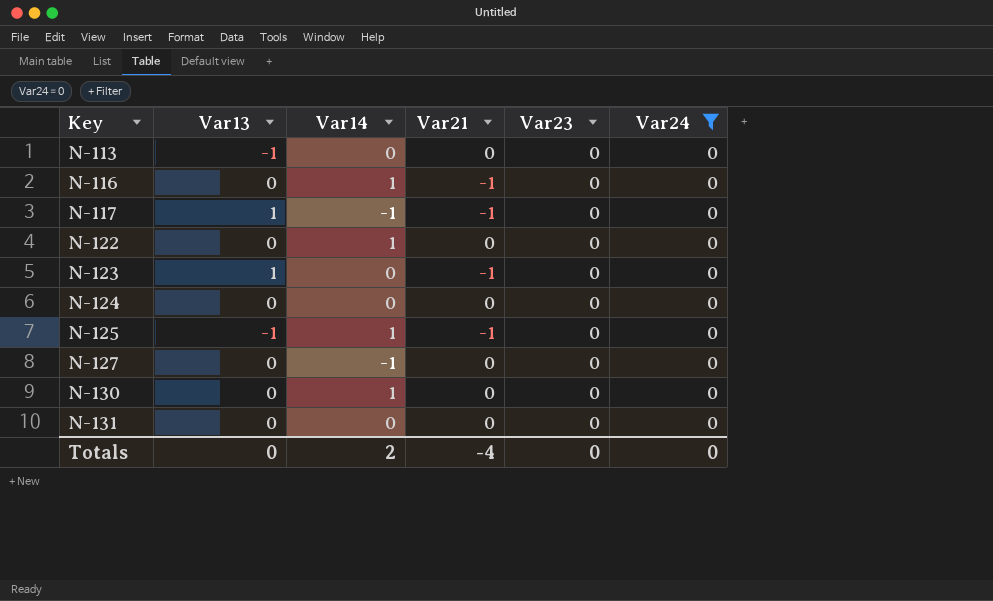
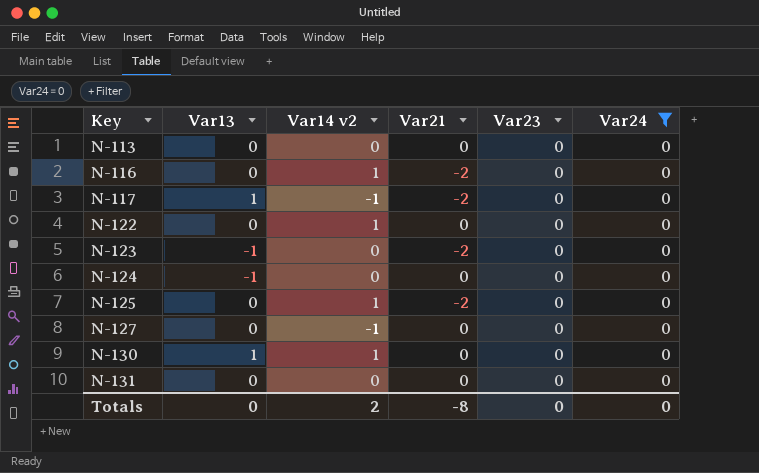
column name: Var14 -> Var14 v2
N-113 | Var13: -1 -> 0
N-116 | Var21: -1 -> -2
N-117 | Var21: -1 -> -2
N-123 | Var13: 1 -> -1
N-123 | Var21: -1 -> -2
N-124 | Var13: 0 -> -1
N-125 | Var13: -1 -> 0
N-125 | Var21: -1 -> -2
N-130 | Var13: 0 -> 1
Totals | Var21: -4 -> -8

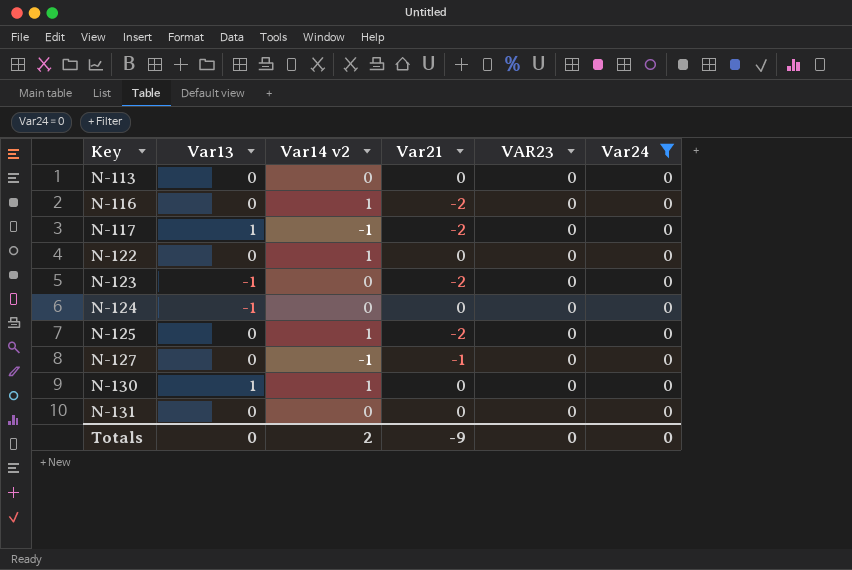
column name: Var23 -> VAR23
N-127 | Var21: 0 -> -1
Totals | Var21: -8 -> -9

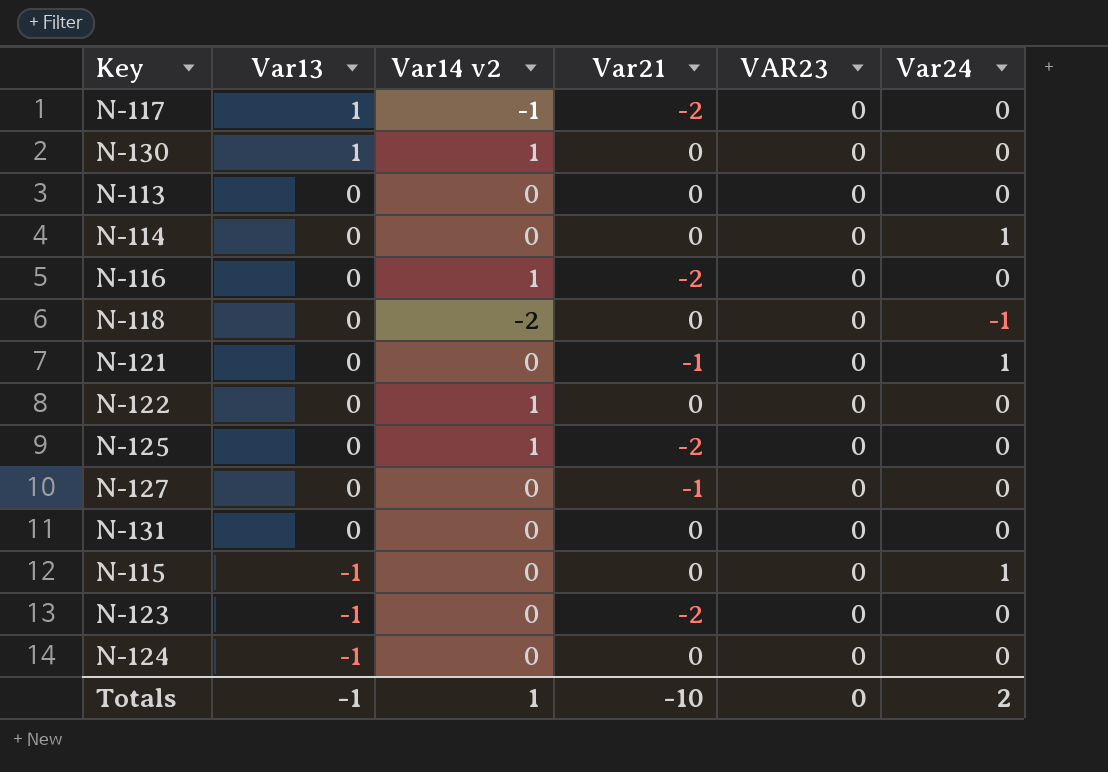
filter: Var24 = 0 -> none
row order: Key ascending -> Var13 descending
N-127 | Var14 v2: -1 -> 0
Totals | Var13: 0 -> -1
Totals | Var14 v2: 2 -> 1
Totals | Var21: -9 -> -10
Totals | Var24: 0 -> 2

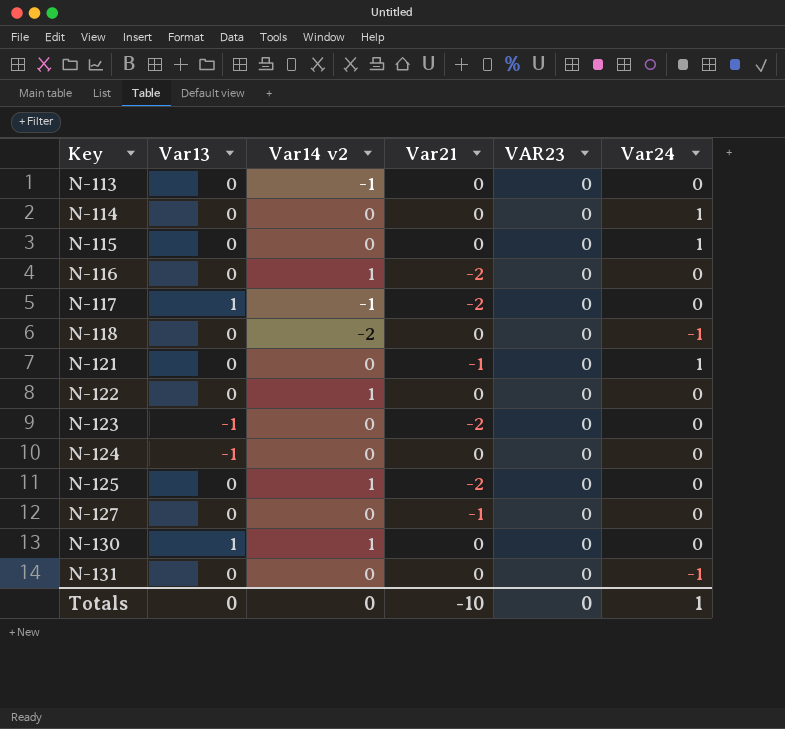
row order: Var13 descending -> Key ascending
N-113 | Var14 v2: 0 -> -1
N-115 | Var13: -1 -> 0
N-131 | Var24: 0 -> -1
Totals | Var13: -1 -> 0
Totals | Var14 v2: 1 -> 0
Totals | Var24: 2 -> 1

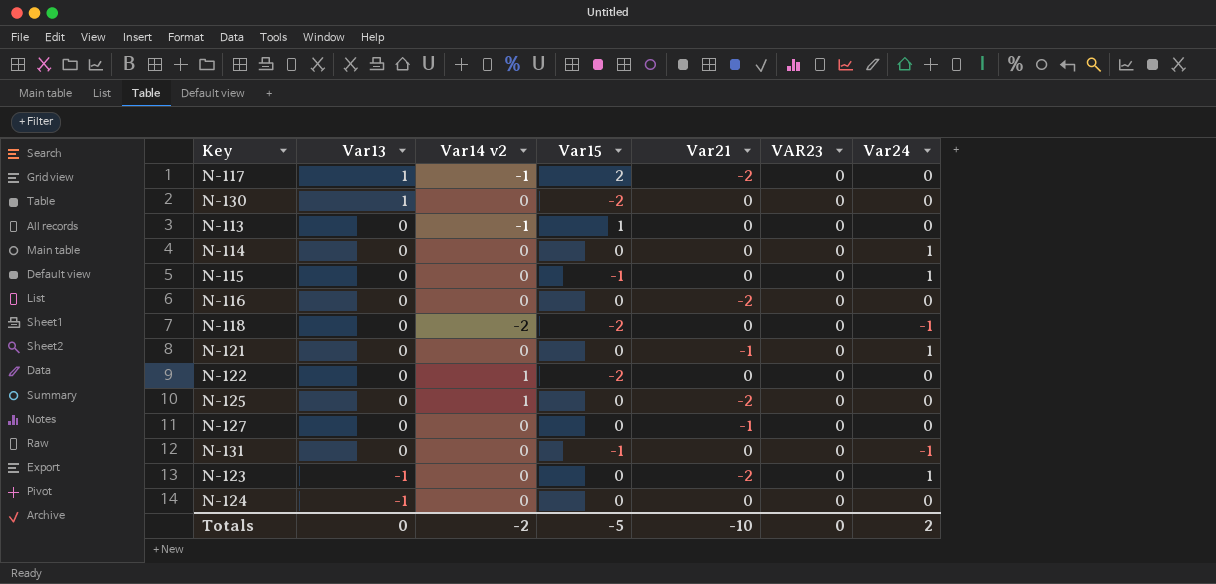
row order: Key ascending -> Var13 descending
column Var15 | position: none -> 4
N-130 | Var14 v2: 1 -> 0
N-116 | Var14 v2: 1 -> 0
N-123 | Var24: 0 -> 1
Totals | Var14 v2: 0 -> -2
Totals | Var24: 1 -> 2

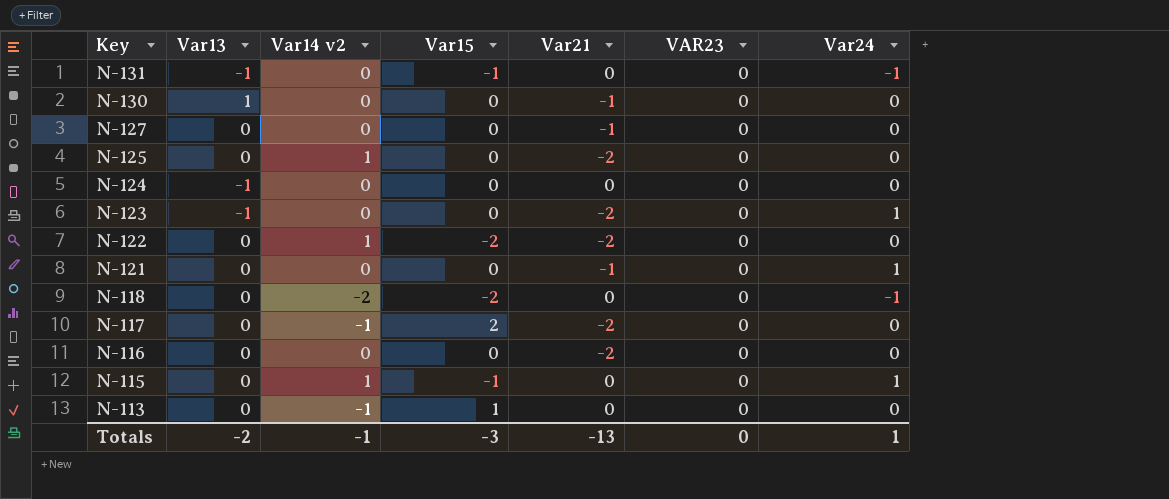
row order: Var13 descending -> Key descending
row N-114: 0 | 0 | 0 | 0 | 0 | 1 -> none
N-131 | Var13: 0 -> -1
N-130 | Var15: -2 -> 0
N-130 | Var21: 0 -> -1
N-122 | Var21: 0 -> -2
N-117 | Var13: 1 -> 0
N-115 | Var14 v2: 0 -> 1
Totals | Var13: 0 -> -2
Totals | Var14 v2: -2 -> -1
Totals | Var15: -5 -> -3
Totals | Var21: -10 -> -13
Totals | Var24: 2 -> 1

